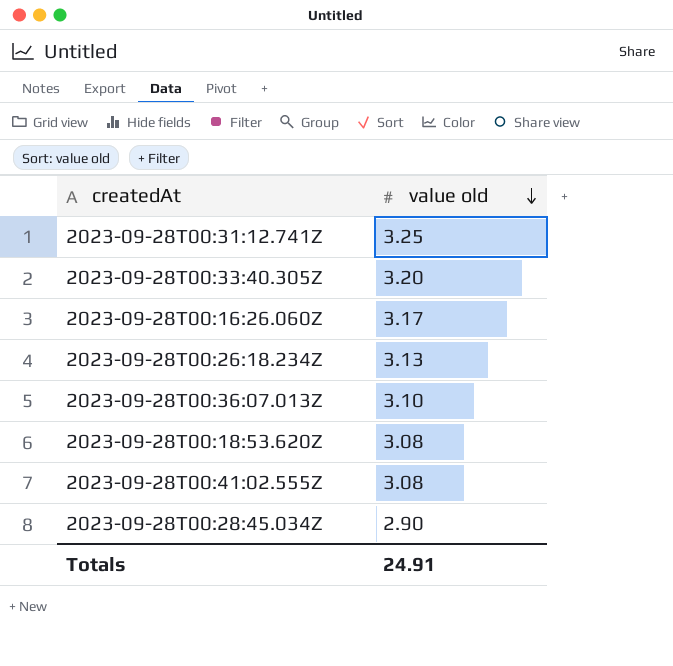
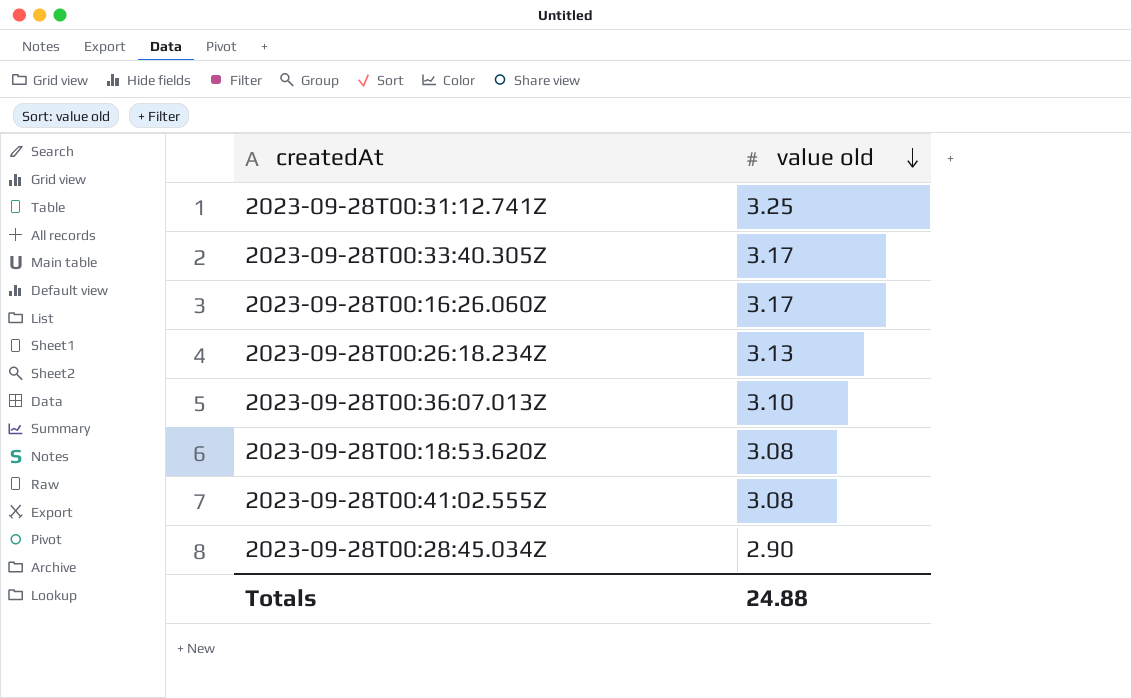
2023-09-28T00:33:40.305Z | value old: 3.20 -> 3.17
Totals | value old: 24.91 -> 24.88

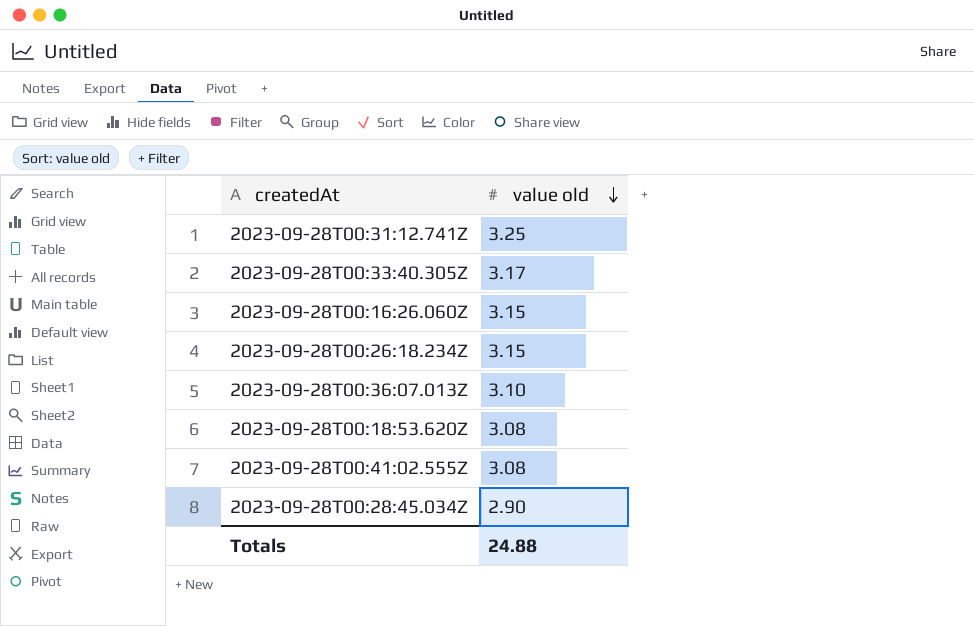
2023-09-28T00:16:26.060Z | value old: 3.17 -> 3.15
2023-09-28T00:26:18.234Z | value old: 3.13 -> 3.15

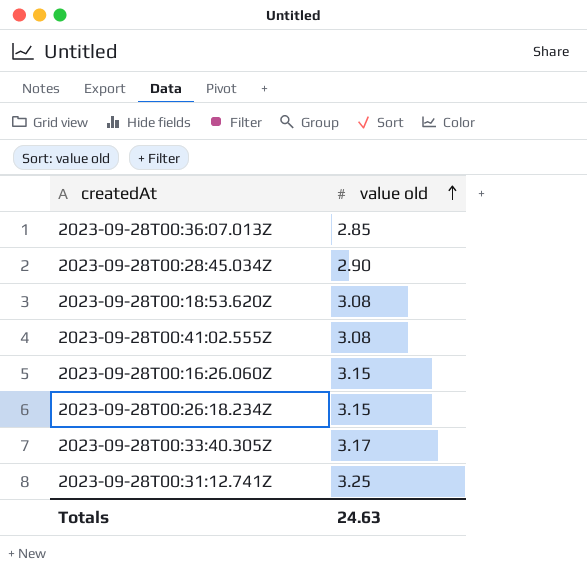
row order: value old descending -> value old ascending
2023-09-28T00:36:07.013Z | value old: 3.10 -> 2.85
Totals | value old: 24.88 -> 24.63

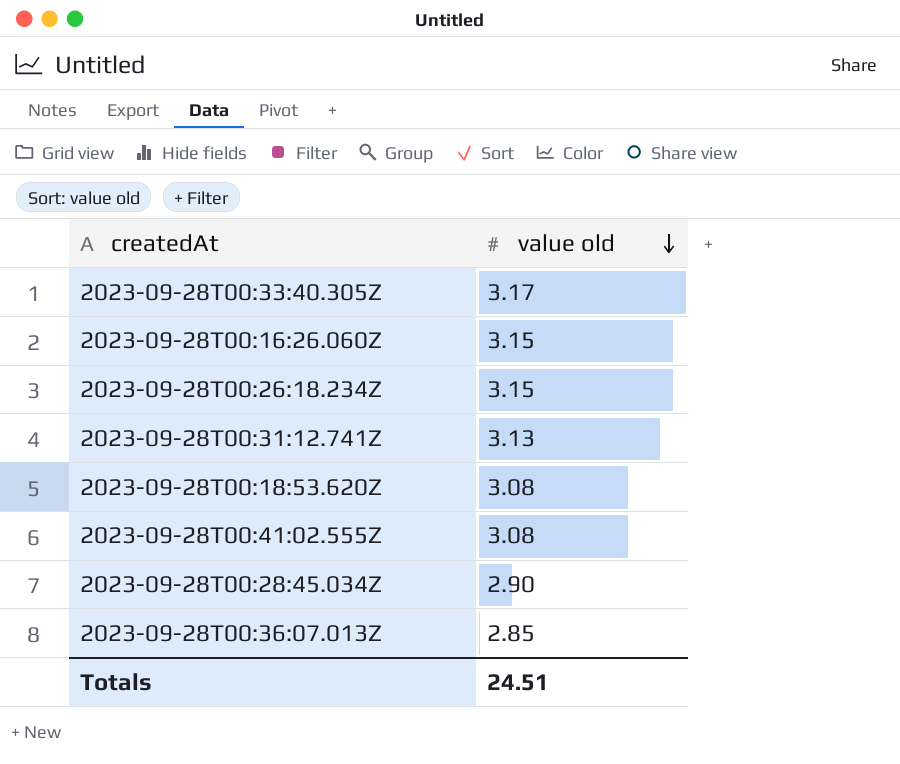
row order: value old ascending -> value old descending
2023-09-28T00:31:12.741Z | value old: 3.25 -> 3.13
Totals | value old: 24.63 -> 24.51

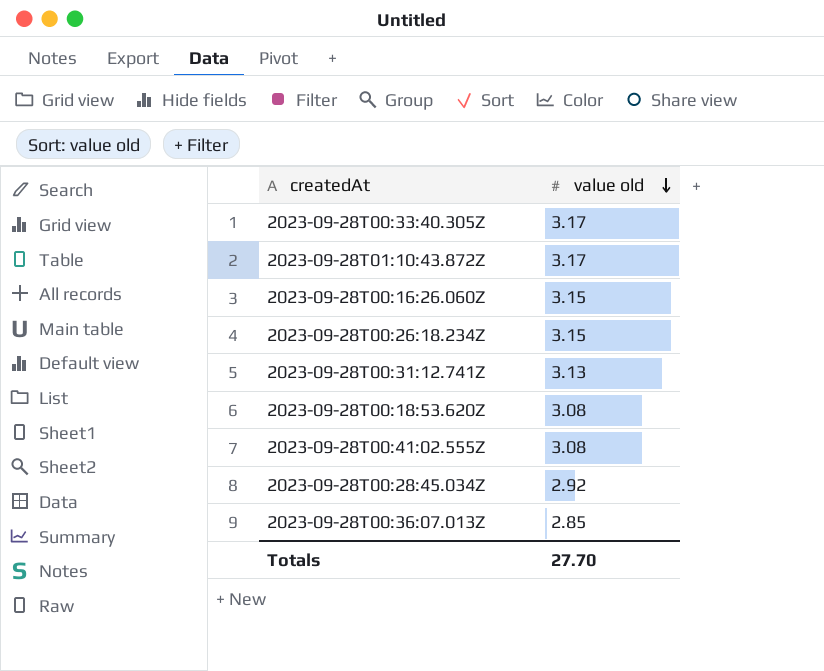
row 2023-09-28T01:10:43.872Z: none -> 3.17
2023-09-28T00:28:45.034Z | value old: 2.90 -> 2.92
Totals | value old: 24.51 -> 27.70

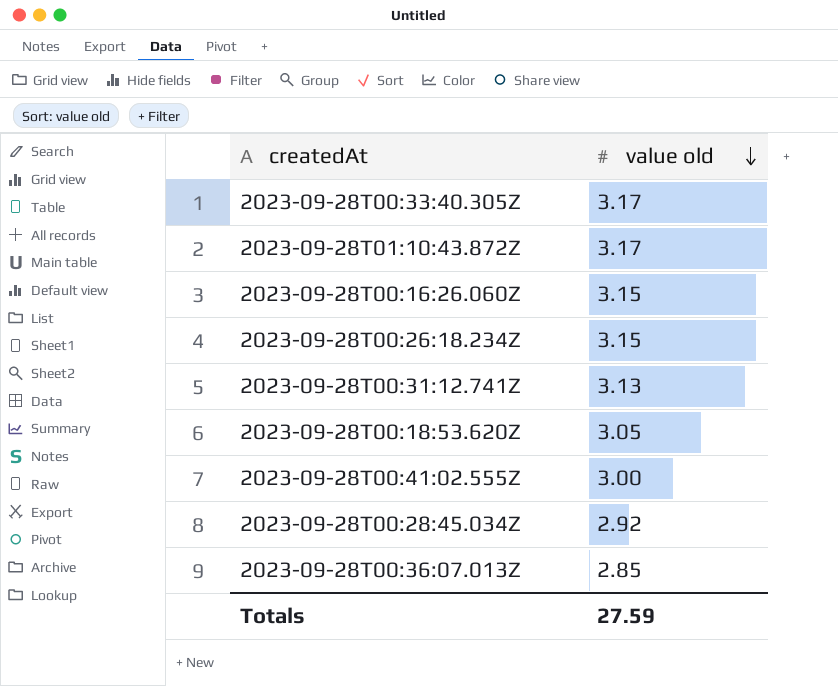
2023-09-28T00:18:53.620Z | value old: 3.08 -> 3.05
2023-09-28T00:41:02.555Z | value old: 3.08 -> 3.00
Totals | value old: 27.70 -> 27.59

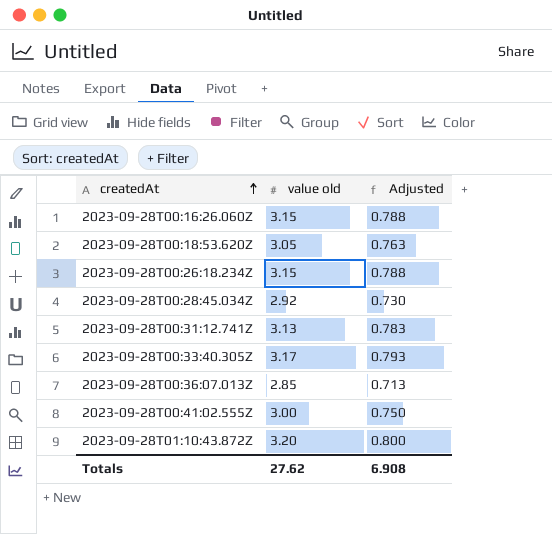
row order: value old descending -> createdAt ascending
column Adjusted | formula: none -> [value old] * 0.25
2023-09-28T01:10:43.872Z | value old: 3.17 -> 3.20
Totals | value old: 27.59 -> 27.62

